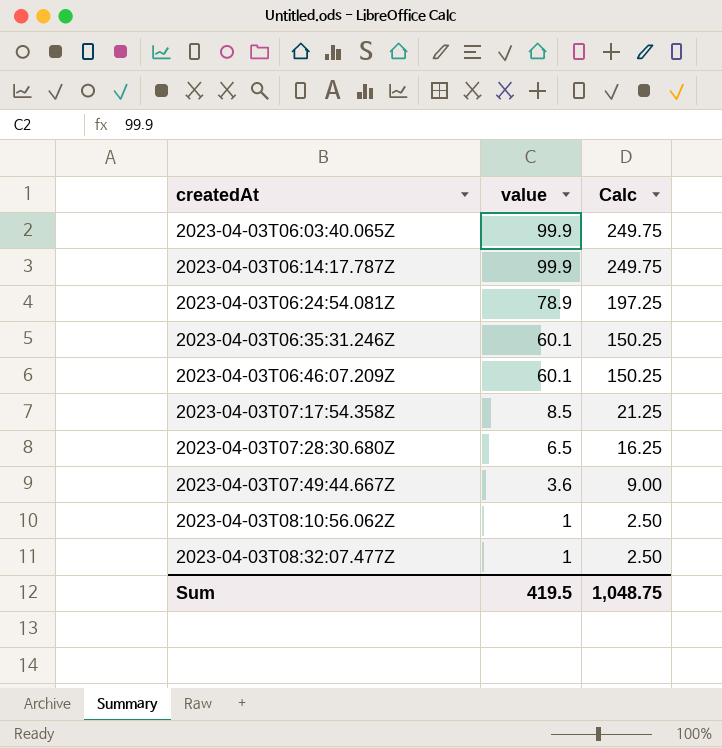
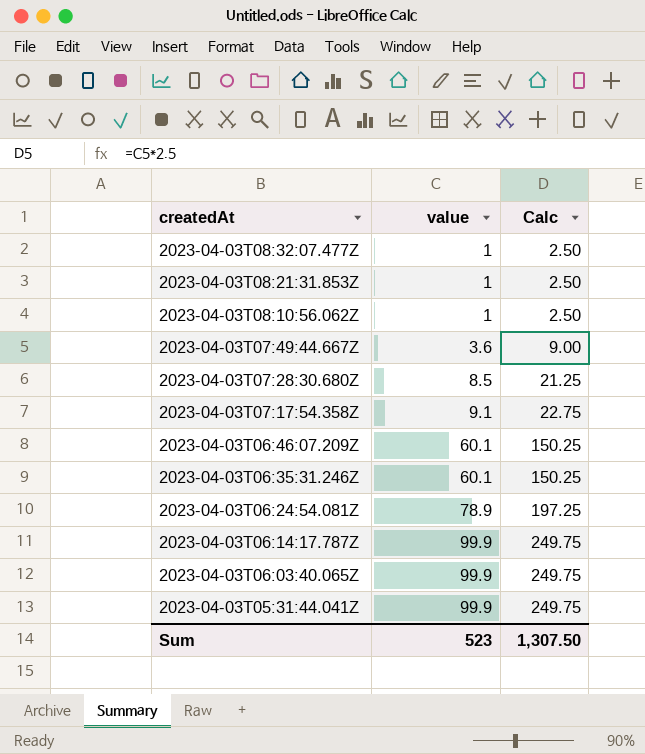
row order: createdAt ascending -> createdAt descending
row 2023-04-03T08:21:31.853Z: none -> 1 | 2.50
2023-04-03T07:28:30.680Z | value: 6.5 -> 8.5
2023-04-03T07:28:30.680Z | Calc: 16.25 -> 21.25
2023-04-03T07:17:54.358Z | value: 8.5 -> 9.1
2023-04-03T07:17:54.358Z | Calc: 21.25 -> 22.75
row 2023-04-03T05:31:44.041Z: none -> 99.9 | 249.75
Sum | value: 419.5 -> 523
Sum | Calc: 1,048.75 -> 1,307.50

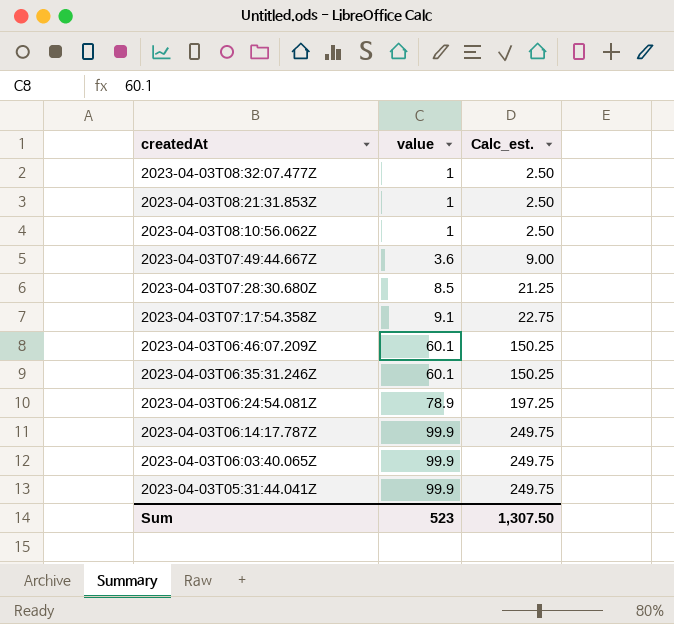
column name: Calc -> Calc_est.

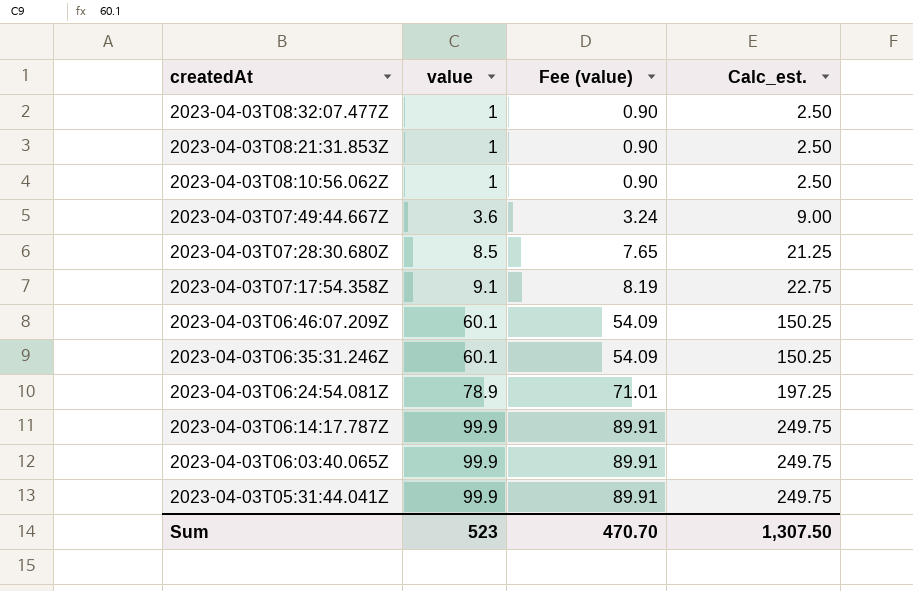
column Fee (value) | formula: none -> [value] * 0.9

